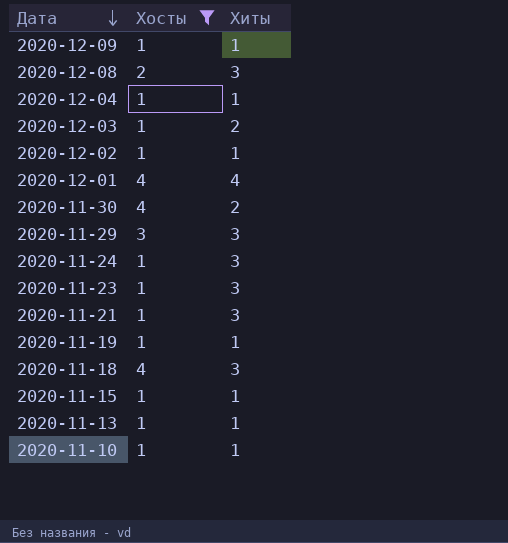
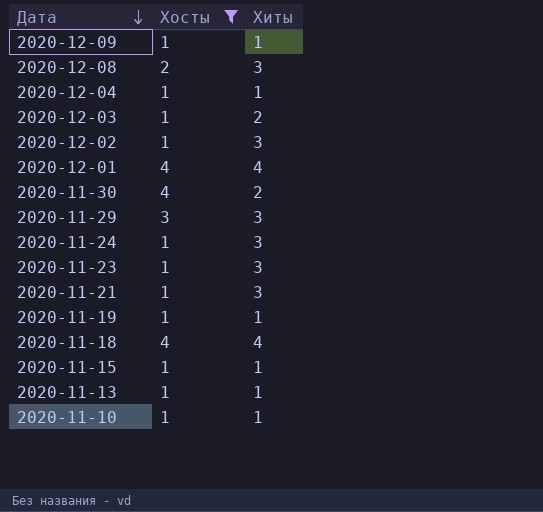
2020-12-02 | Хиты: 1 -> 3
2020-11-18 | Хиты: 3 -> 4

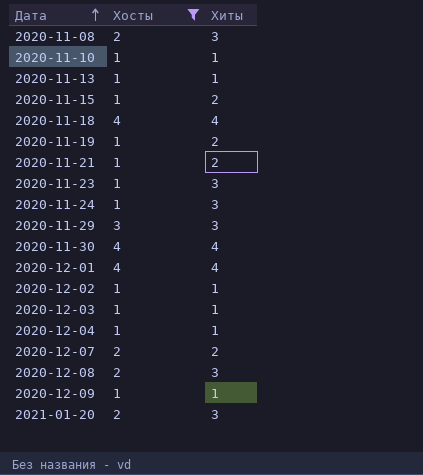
row order: Дата descending -> Дата ascending
row 2020-11-08: none -> 2 | 3
2020-11-15 | Хиты: 1 -> 2
2020-11-19 | Хиты: 1 -> 2
2020-11-21 | Хиты: 3 -> 2
2020-11-30 | Хиты: 2 -> 4
2020-12-02 | Хиты: 3 -> 1
2020-12-03 | Хиты: 2 -> 1
row 2020-12-07: none -> 2 | 2
row 2021-01-20: none -> 2 | 3

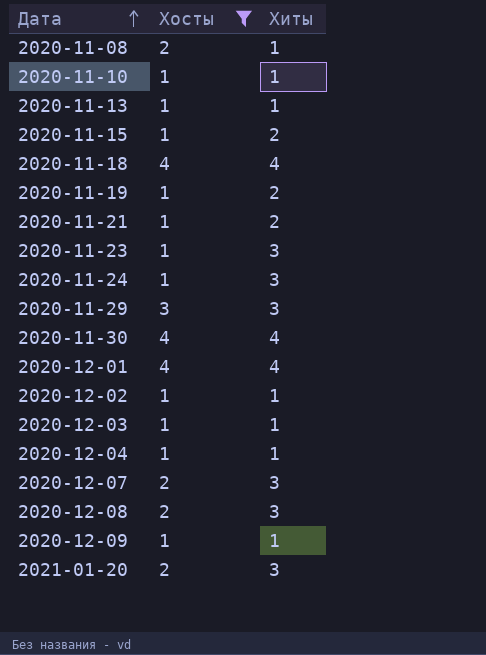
2020-11-08 | Хиты: 3 -> 1
2020-12-07 | Хиты: 2 -> 3

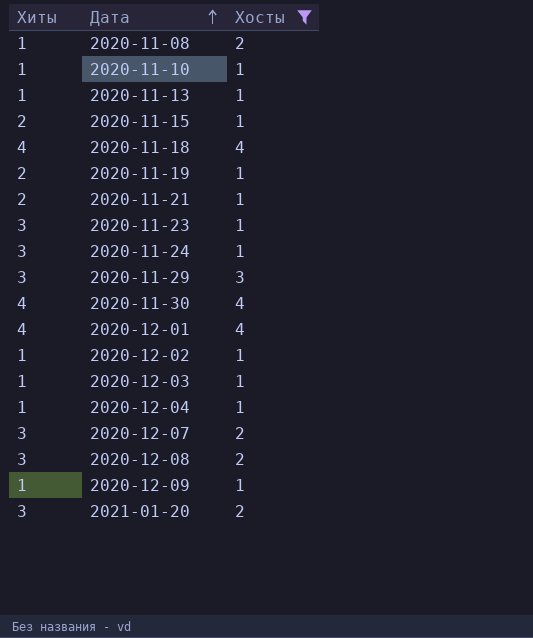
column Хиты | position: 3 -> 1

